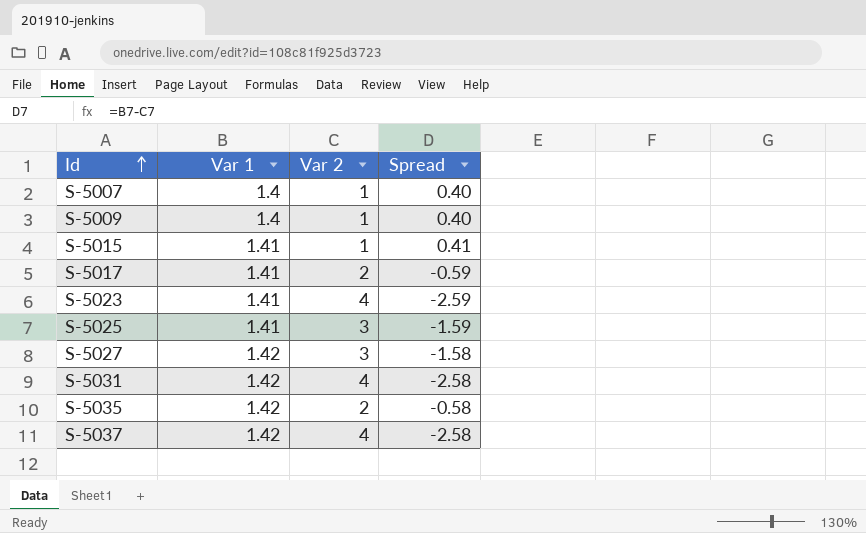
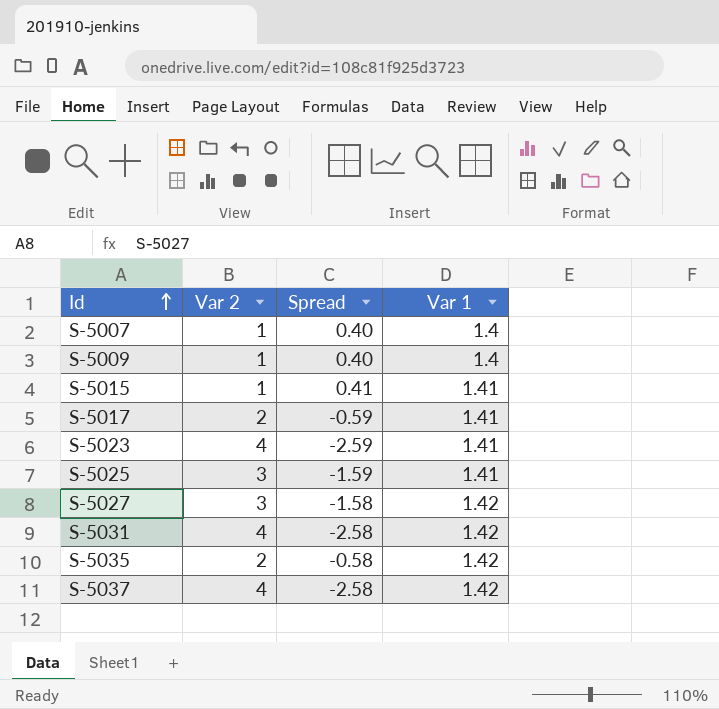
column Var 1 | position: 2 -> 4

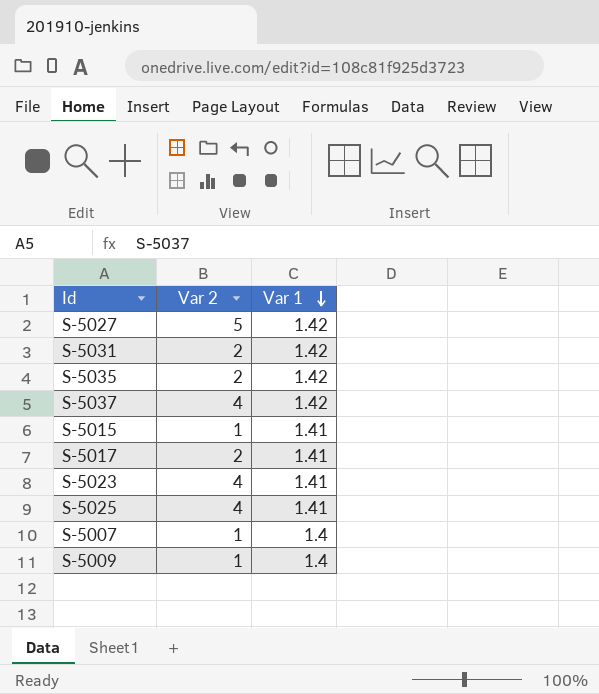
row order: Id ascending -> Var 1 descending
column Spread | formula: [Var 1] - [Var 2] -> none
S-5027 | Var 2: 3 -> 5
S-5031 | Var 2: 4 -> 2
S-5025 | Var 2: 3 -> 4

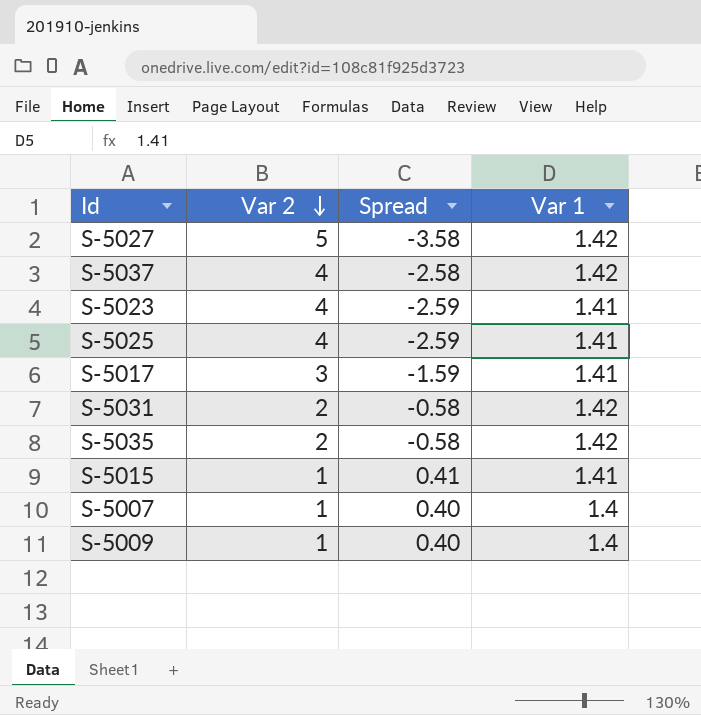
row order: Var 1 descending -> Var 2 descending
column Spread | formula: none -> [Var 1] - [Var 2]
S-5017 | Var 2: 2 -> 3

